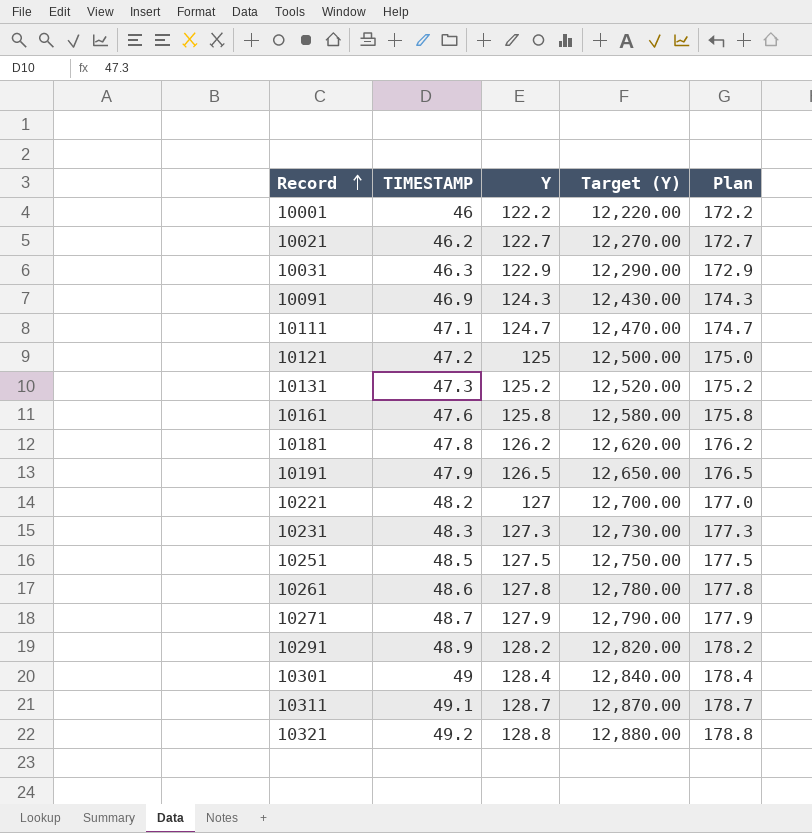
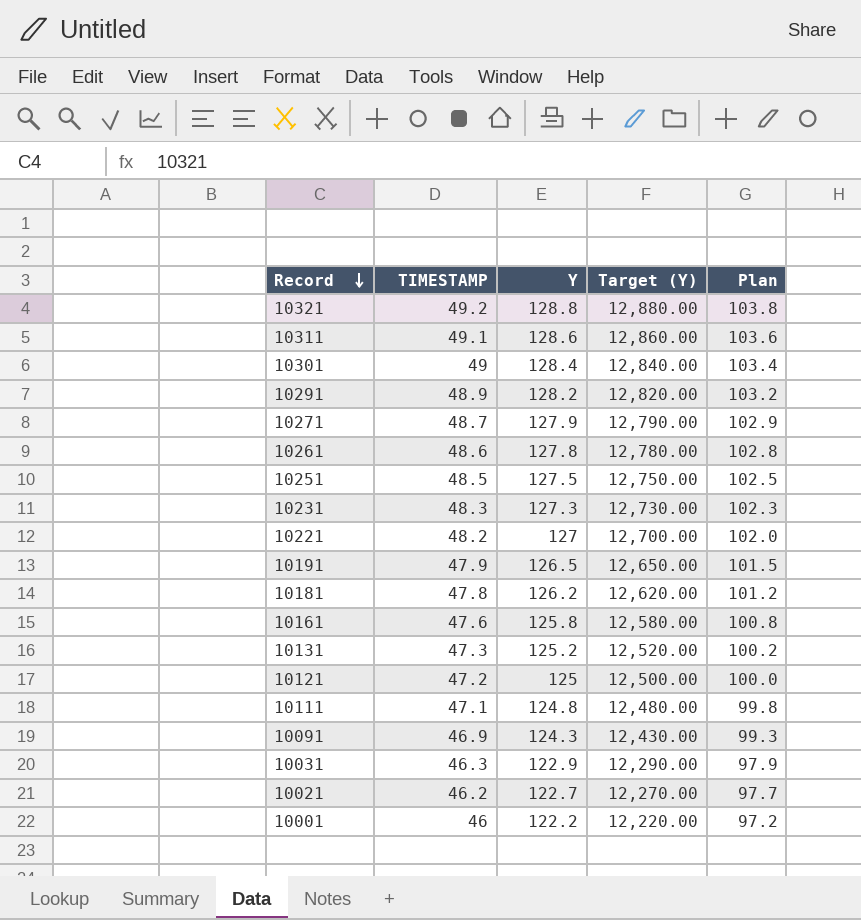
row order: Record ascending -> Record descending
column Plan | formula: [Y] + 50 -> [Y] - 25
10311 | Y: 128.7 -> 128.6
10311 | Target (Y): 12,870.00 -> 12,860.00
10111 | Y: 124.7 -> 124.8
10111 | Target (Y): 12,470.00 -> 12,480.00

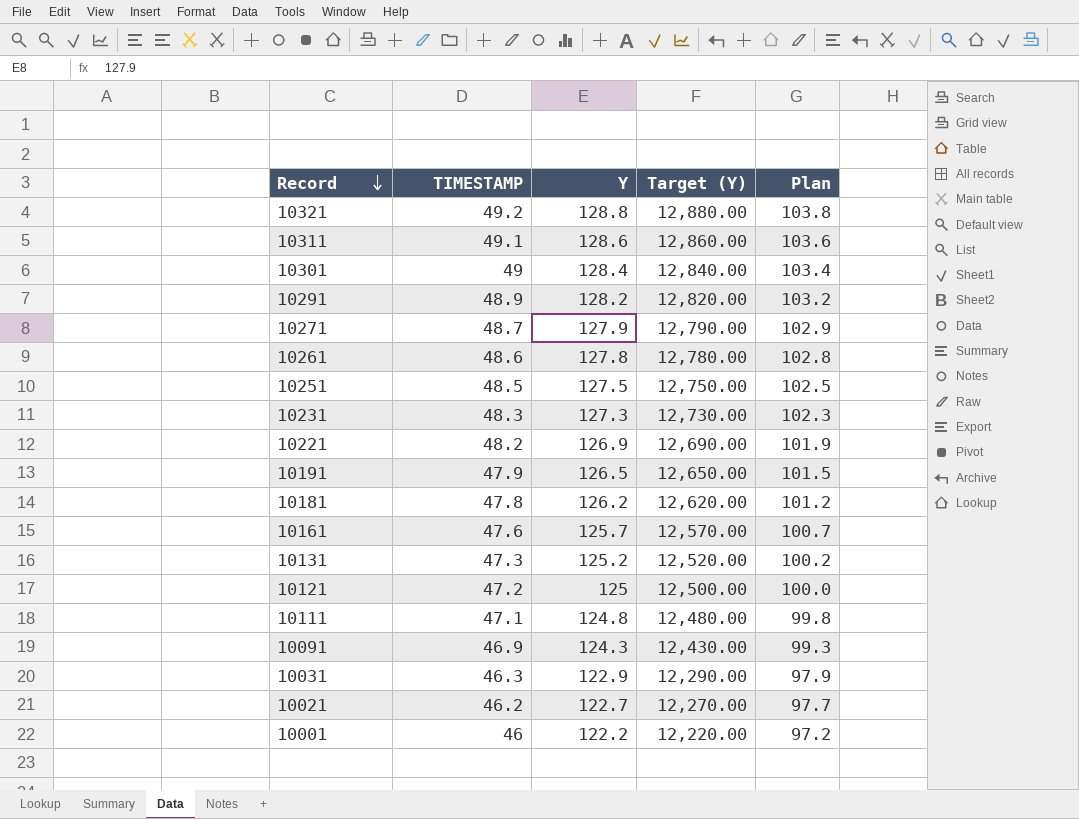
10221 | Y: 127 -> 126.9
10221 | Target (Y): 12,700.00 -> 12,690.00
10221 | Plan: 102.0 -> 101.9
10161 | Y: 125.8 -> 125.7
10161 | Target (Y): 12,580.00 -> 12,570.00
10161 | Plan: 100.8 -> 100.7

